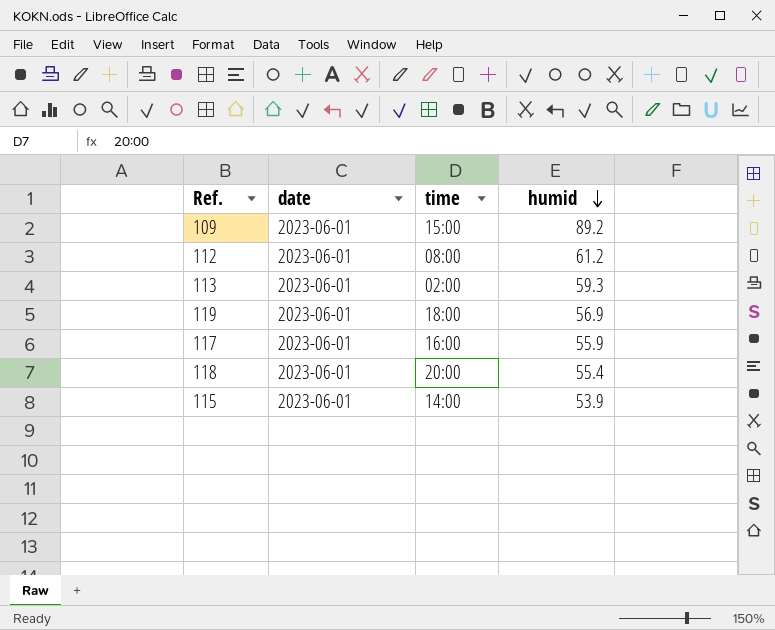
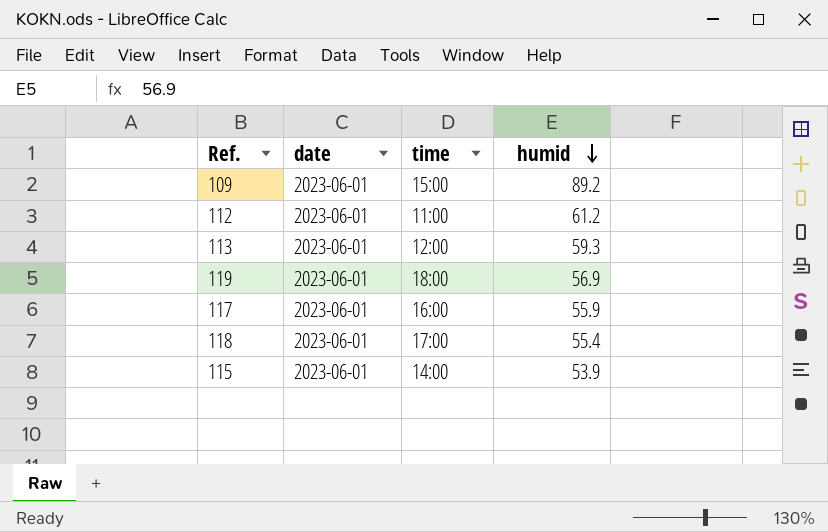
112 | time: 08:00 -> 11:00
113 | time: 02:00 -> 12:00
118 | time: 20:00 -> 17:00

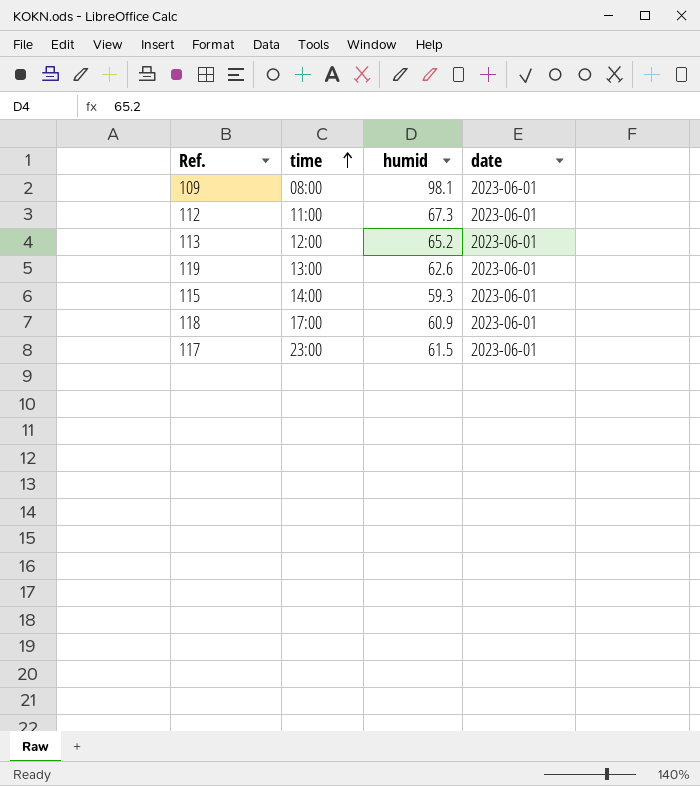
row order: humid descending -> time ascending
column date | position: 2 -> 4
109 | time: 15:00 -> 08:00
109 | humid: 89.2 -> 98.1
112 | humid: 61.2 -> 67.3
113 | humid: 59.3 -> 65.2
119 | time: 18:00 -> 13:00
119 | humid: 56.9 -> 62.6
115 | humid: 53.9 -> 59.3
118 | humid: 55.4 -> 60.9
117 | time: 16:00 -> 23:00
117 | humid: 55.9 -> 61.5

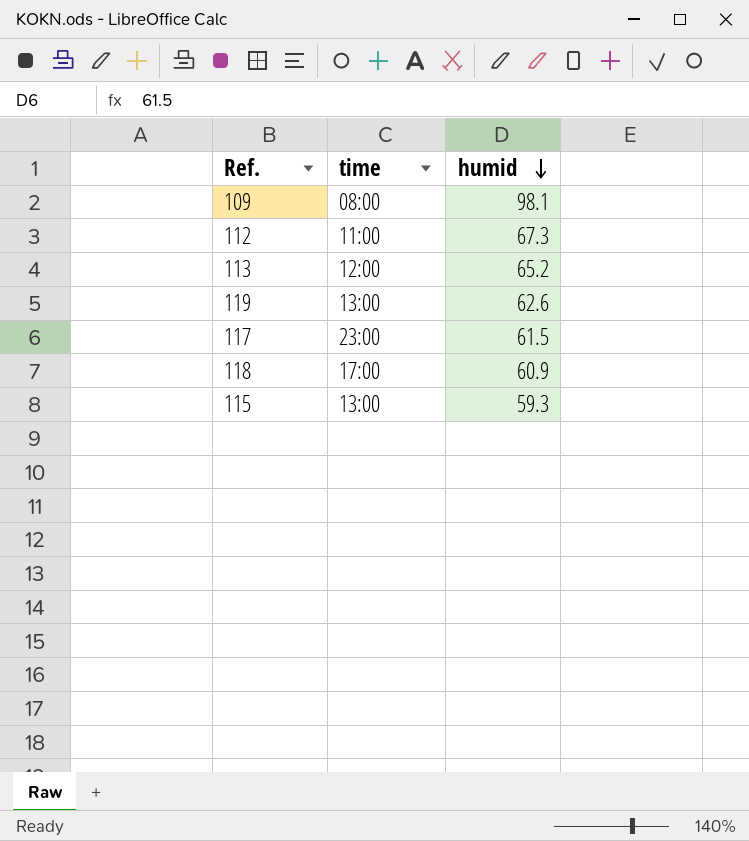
row order: time ascending -> humid descending
column date | position: 4 -> none
115 | time: 14:00 -> 13:00

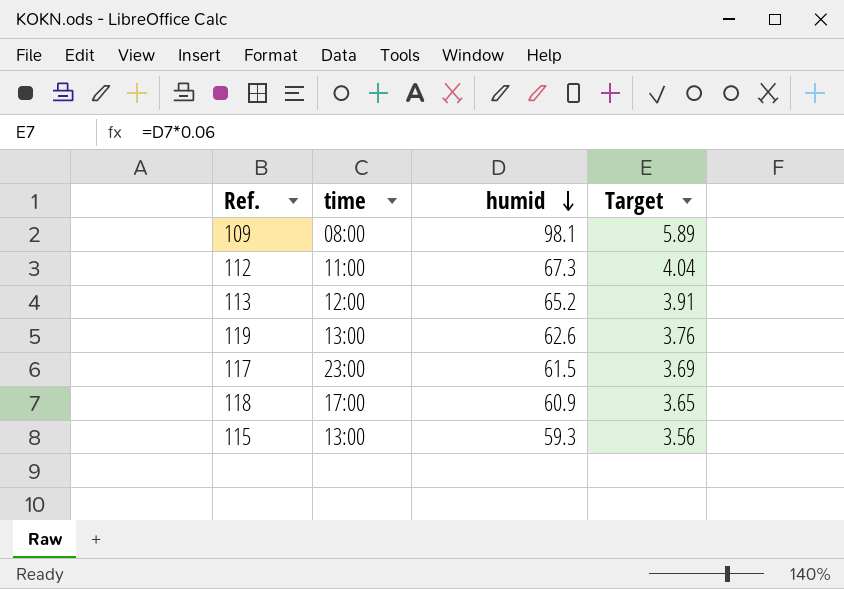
column Target | formula: none -> [humid] * 0.06

